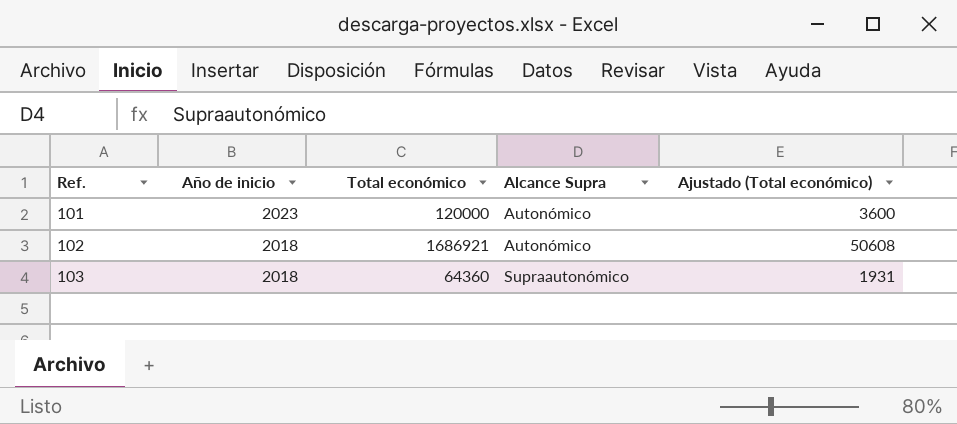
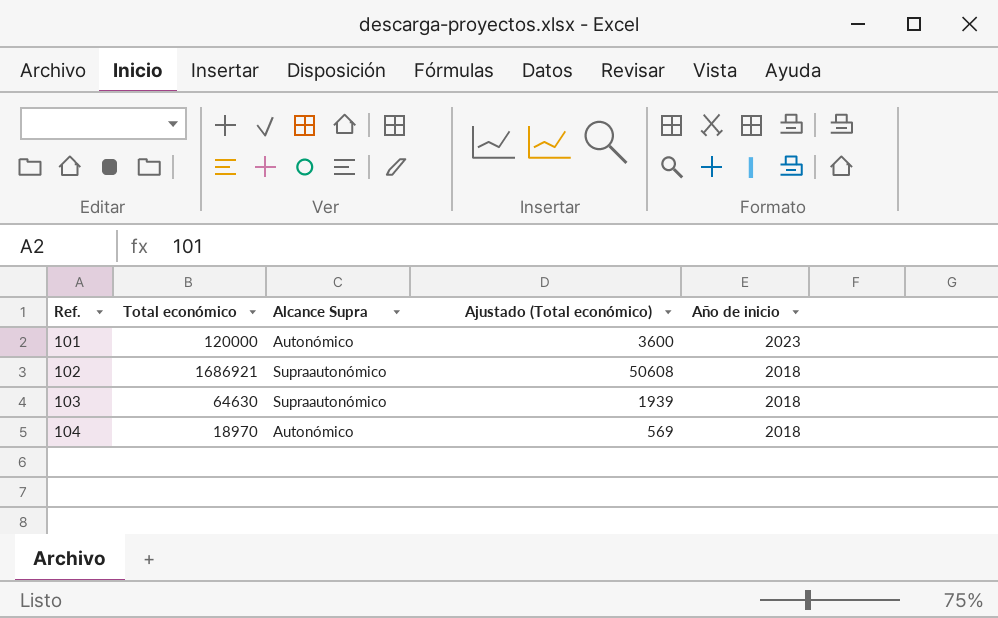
column Año de inicio | position: 2 -> 5
102 | Alcance Supra: Autonómico -> Supraautonómico
103 | Total económico: 64360 -> 64630
103 | Ajustado (Total económico): 1931 -> 1939
row 104: none -> 18970 | Autonómico | 569 | 2018

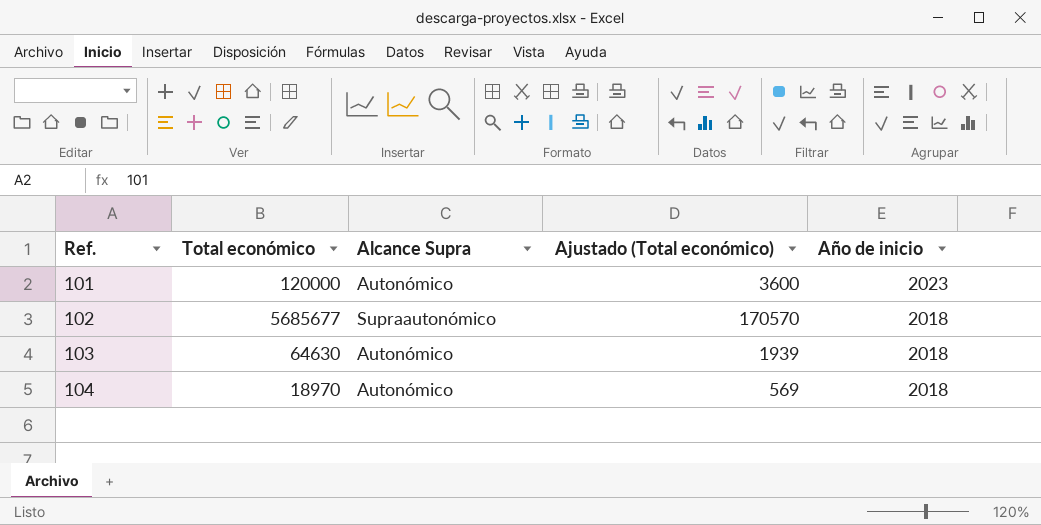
102 | Total económico: 1686921 -> 5685677
102 | Ajustado (Total económico): 50608 -> 170570
103 | Alcance Supra: Supraautonómico -> Autonómico

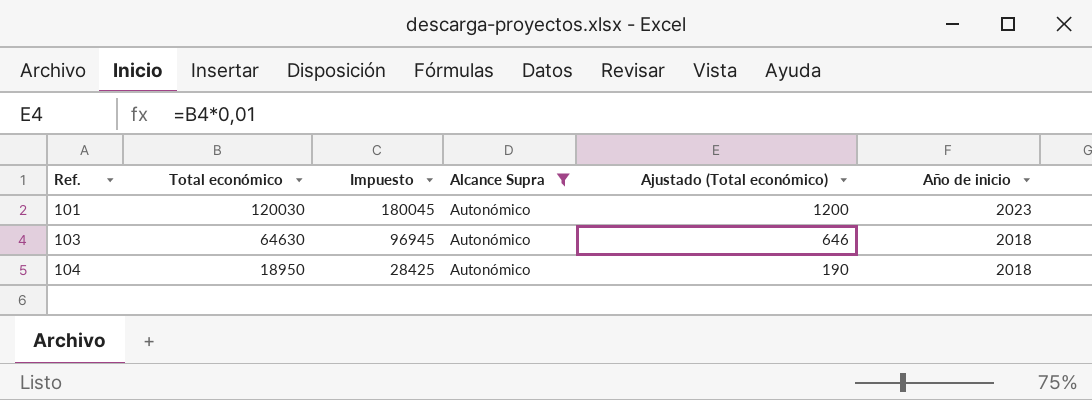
filter: none -> Alcance Supra = Autonómico
column Impuesto | formula: none -> [Total económico] * 1,5
column Ajustado (Total económico) | formula: [Total económico] * 0,03 -> [Total económico] * 0,01
101 | Total económico: 120000 -> 120030
104 | Total económico: 18970 -> 18950

